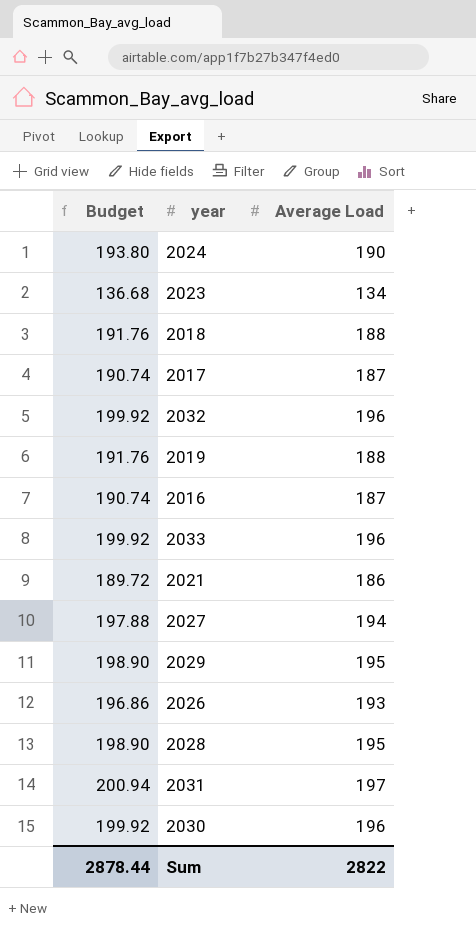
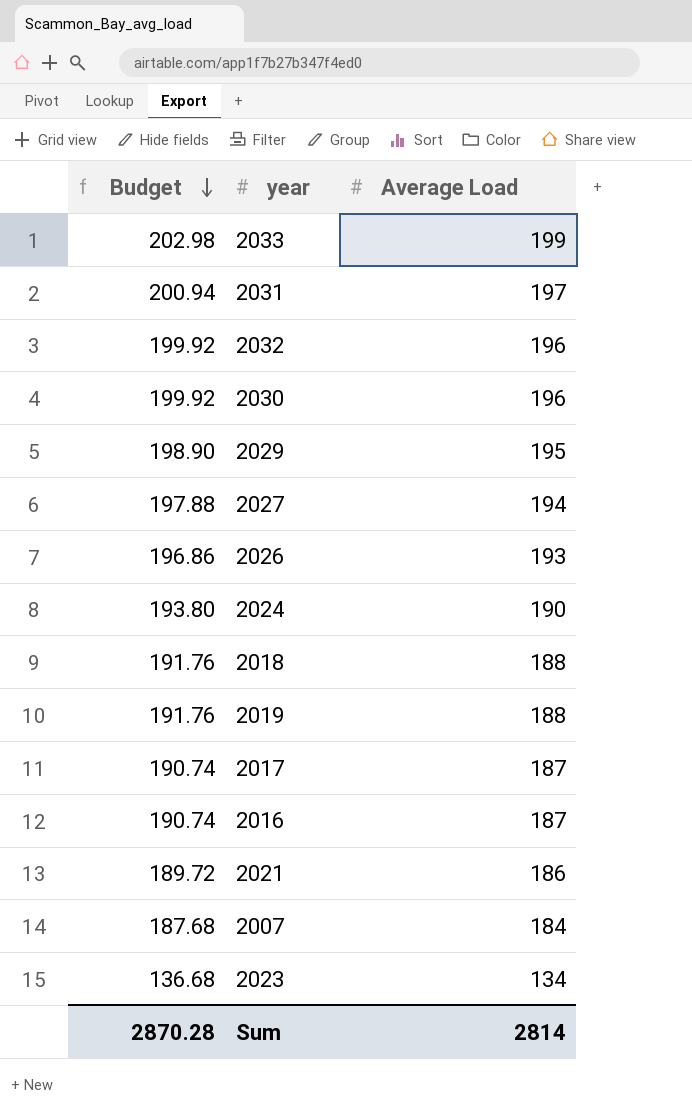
row order: none -> Budget descending
row 2028: 198.90 | 195 -> none
2033 | Budget: 199.92 -> 202.98
2033 | Average Load: 196 -> 199
row 2007: none -> 187.68 | 184
Sum | Budget: 2878.44 -> 2870.28
Sum | Average Load: 2822 -> 2814

